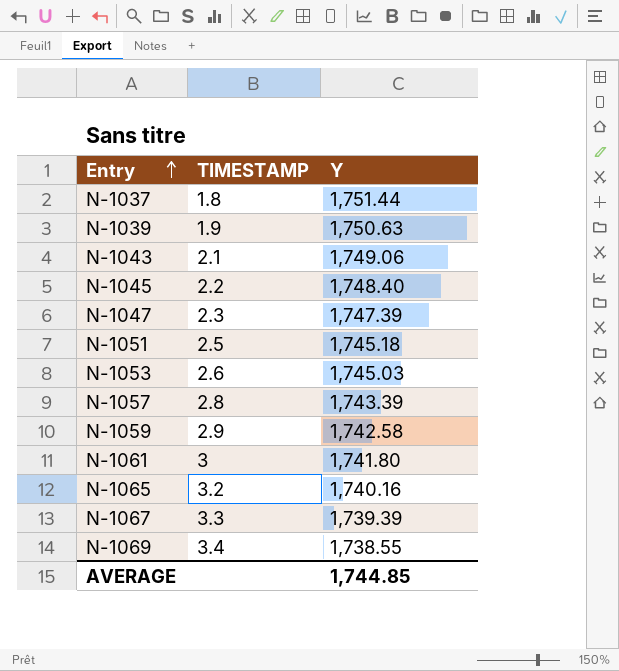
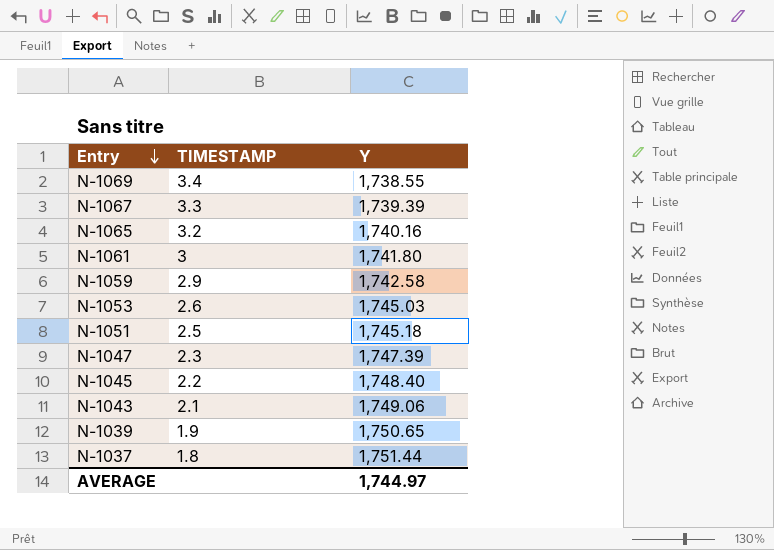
row order: Entry ascending -> Entry descending
row N-1057: 2.8 | 1,743.39 -> none
N-1039 | Y: 1,750.63 -> 1,750.65
AVERAGE | Y: 1,744.85 -> 1,744.97

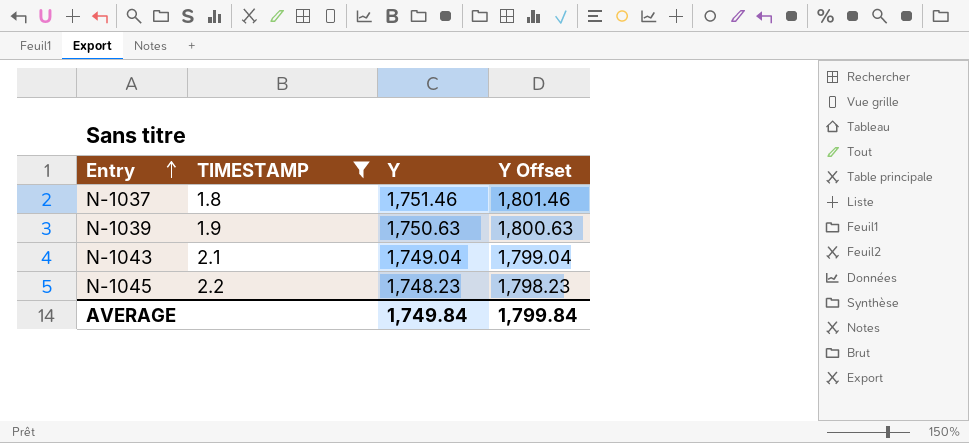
filter: none -> TIMESTAMP <= 2.2
row order: Entry descending -> Entry ascending
column Y Offset | formula: none -> [Y] + 50
N-1037 | Y: 1,751.44 -> 1,751.46
N-1039 | Y: 1,750.65 -> 1,750.63
N-1043 | Y: 1,749.06 -> 1,749.04
N-1045 | Y: 1,748.40 -> 1,748.23
AVERAGE | Y: 1,744.97 -> 1,749.84

